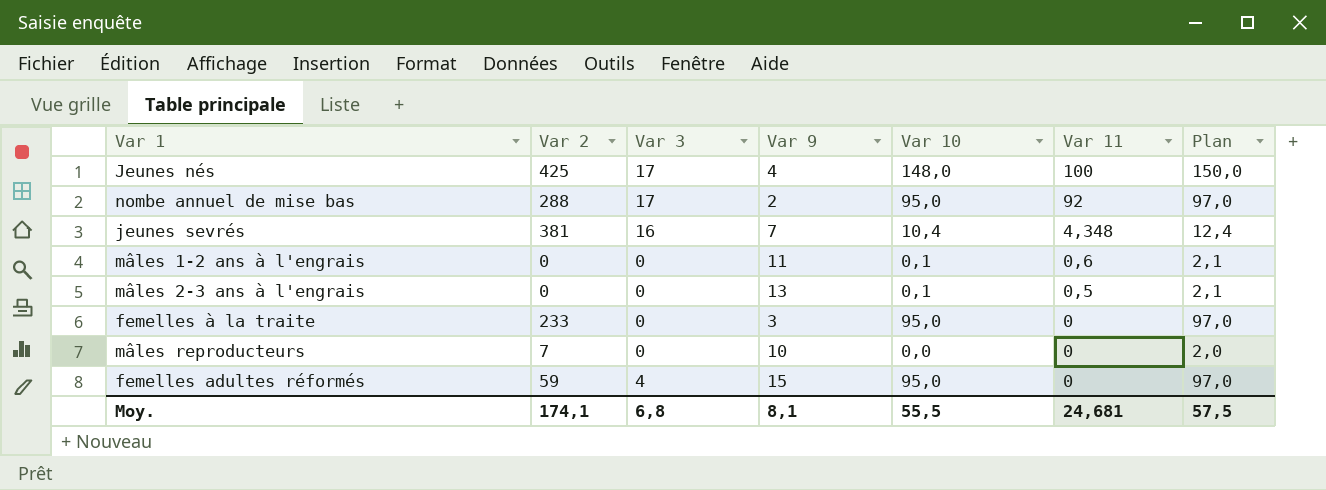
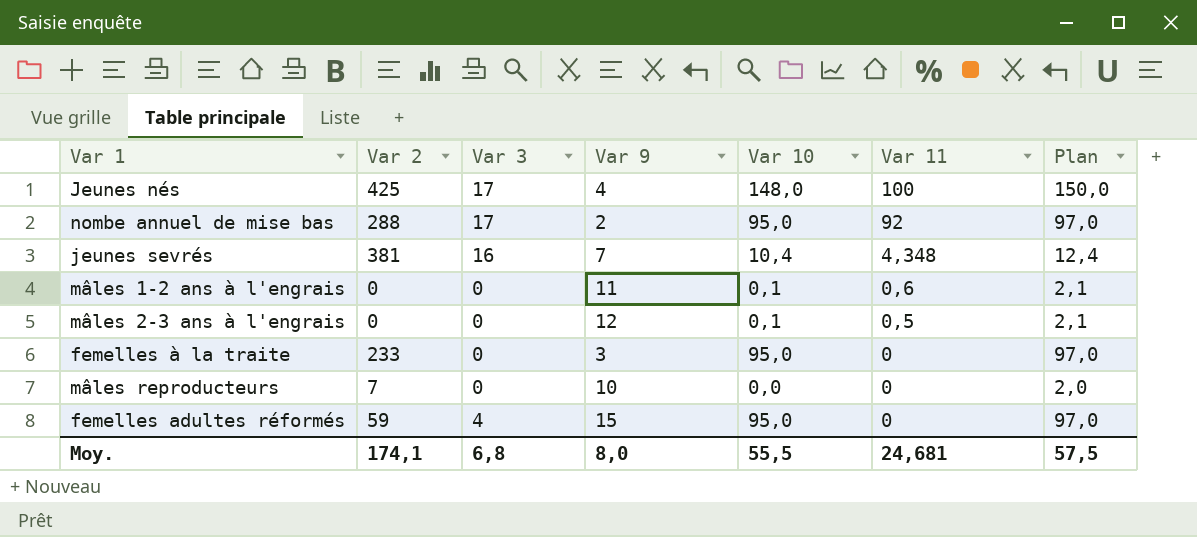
mâles 2-3 ans à l'engrais | Var 9: 13 -> 12
Moy. | Var 9: 8,1 -> 8,0

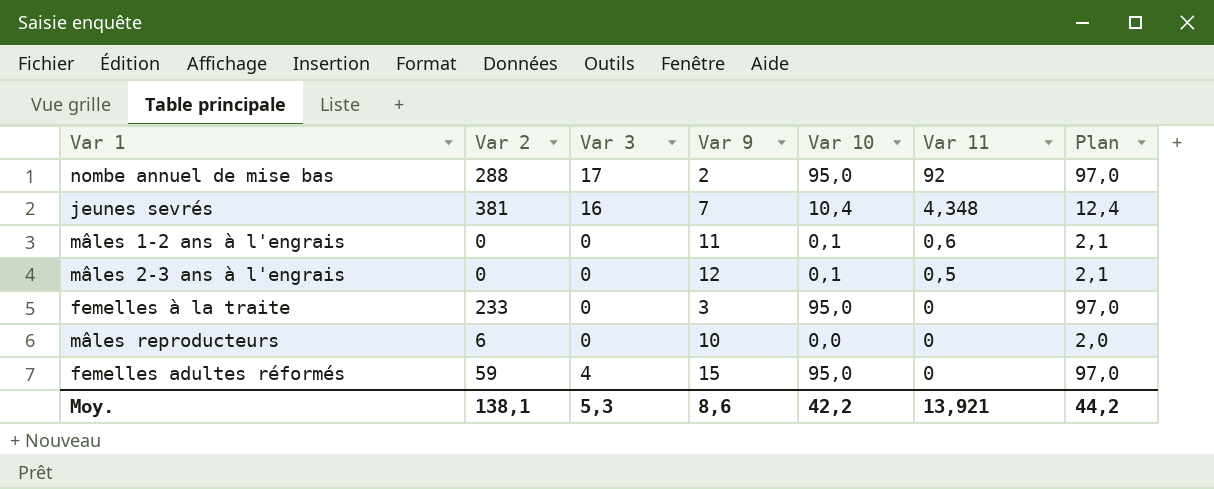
row Jeunes nés: 425 | 17 | 4 | 148,0 | 100 | 150,0 -> none
mâles reproducteurs | Var 2: 7 -> 6
Moy. | Var 2: 174,1 -> 138,1
Moy. | Var 3: 6,8 -> 5,3
Moy. | Var 9: 8,0 -> 8,6
Moy. | Var 10: 55,5 -> 42,2
Moy. | Var 11: 24,681 -> 13,921
Moy. | Plan: 57,5 -> 44,2

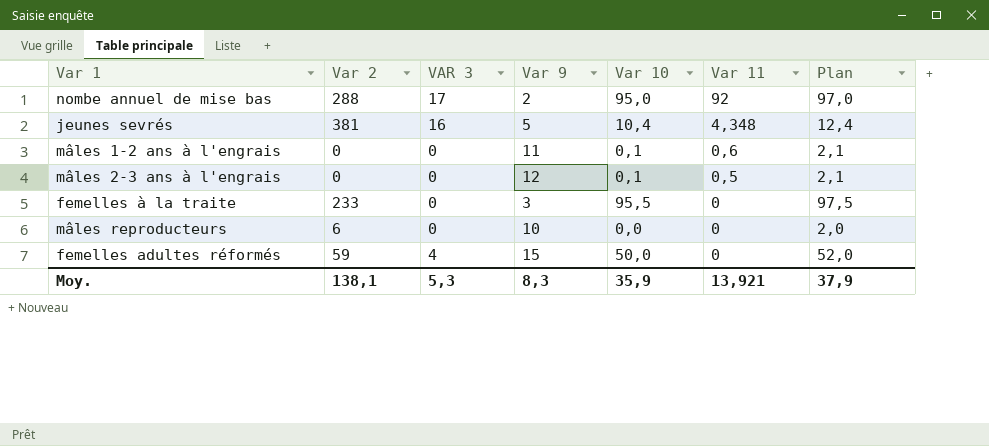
column name: Var 3 -> VAR 3
jeunes sevrés | Var 9: 7 -> 5
femelles à la traite | Var 10: 95,0 -> 95,5
femelles à la traite | Plan: 97,0 -> 97,5
femelles adultes réformés | Var 10: 95,0 -> 50,0
femelles adultes réformés | Plan: 97,0 -> 52,0
Moy. | Var 9: 8,6 -> 8,3
Moy. | Var 10: 42,2 -> 35,9
Moy. | Plan: 44,2 -> 37,9

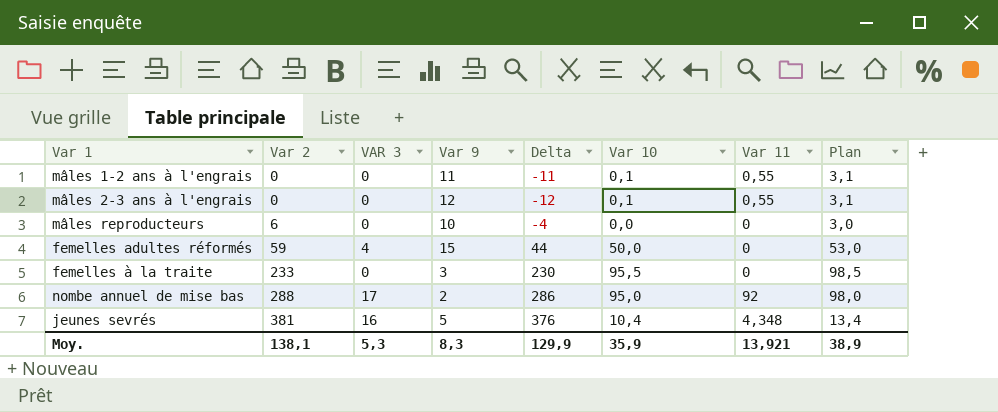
row order: Var 11 descending -> Var 2 ascending
column Delta | formula: none -> [Var 2] - [Var 9]
column Plan | formula: [Var 10] + 2 -> [Var 10] + 3
mâles 1-2 ans à l'engrais | Var 11: 0,6 -> 0,55
mâles 2-3 ans à l'engrais | Var 11: 0,5 -> 0,55
Moy. | Plan: 37,9 -> 38,9

